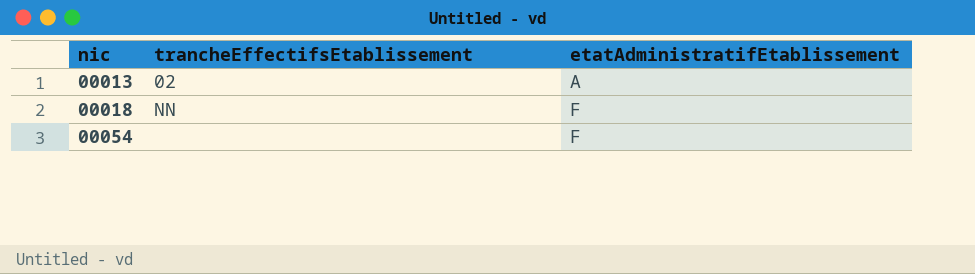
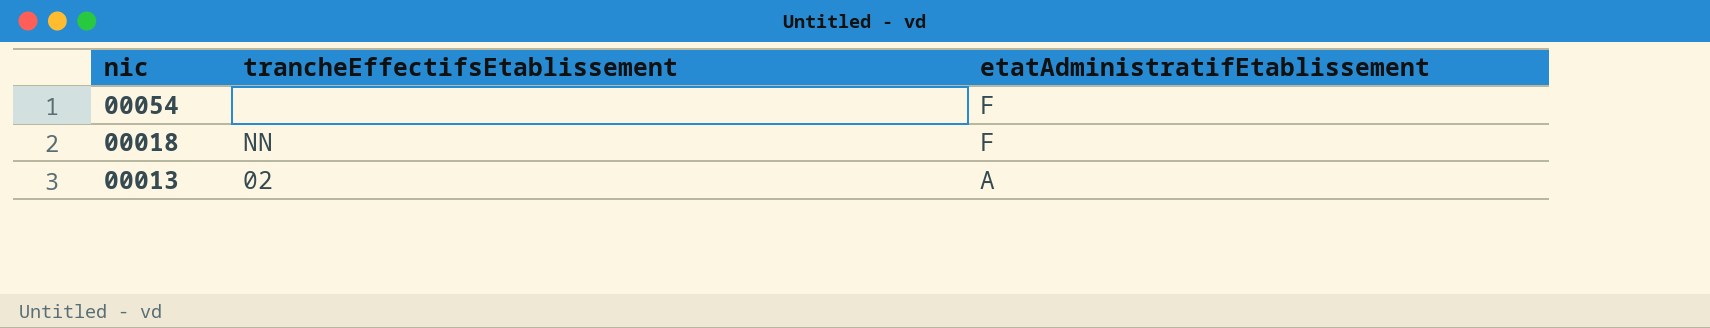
row order: nic ascending -> nic descending

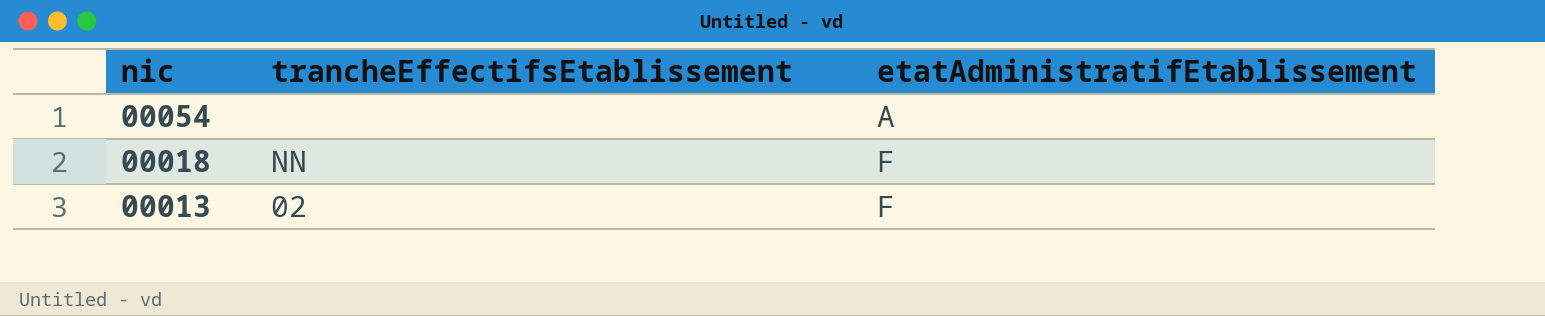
00054 | etatAdministratifEtablissement: F -> A
00013 | etatAdministratifEtablissement: A -> F

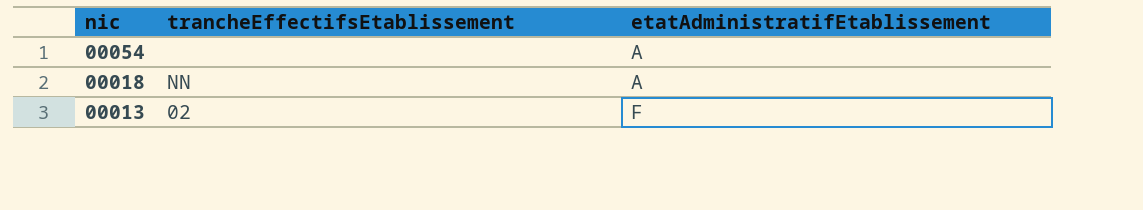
00018 | etatAdministratifEtablissement: F -> A

